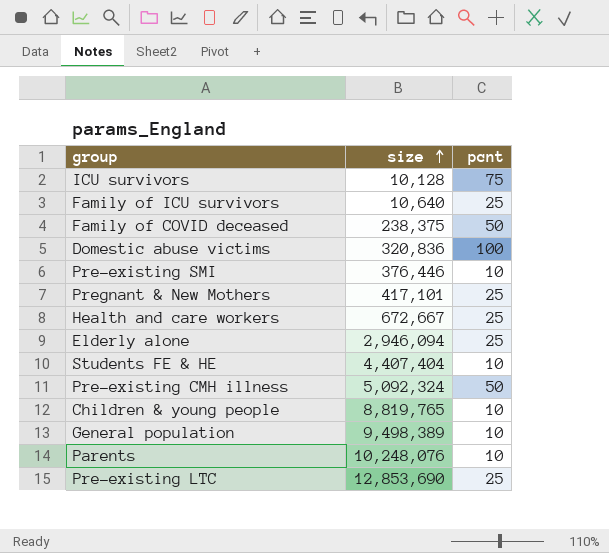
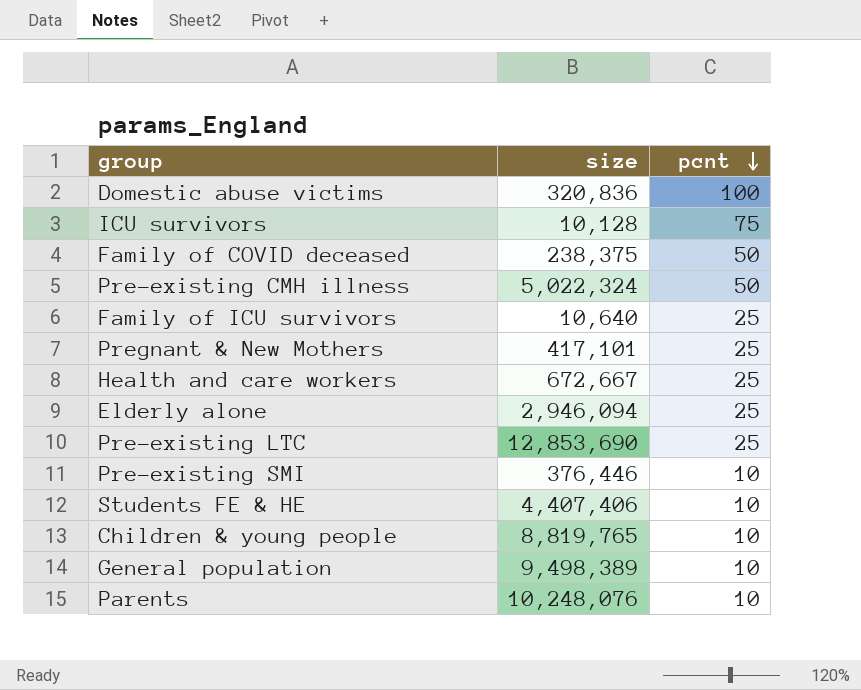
row order: size ascending -> pcnt descending
Pre-existing CMH illness | size: 5,092,324 -> 5,022,324
Students FE & HE | size: 4,407,404 -> 4,407,406

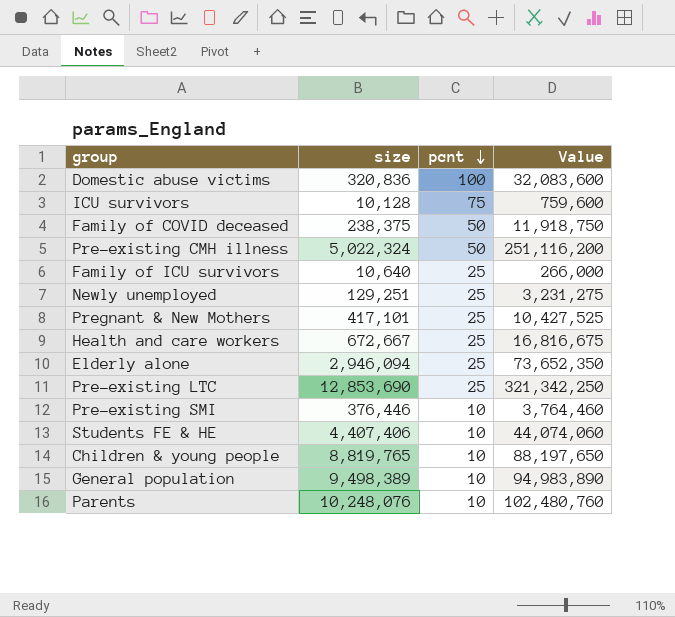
column Value | formula: none -> [size] * [pcnt]
row Newly unemployed: none -> 129,251 | 25 | 3,231,275

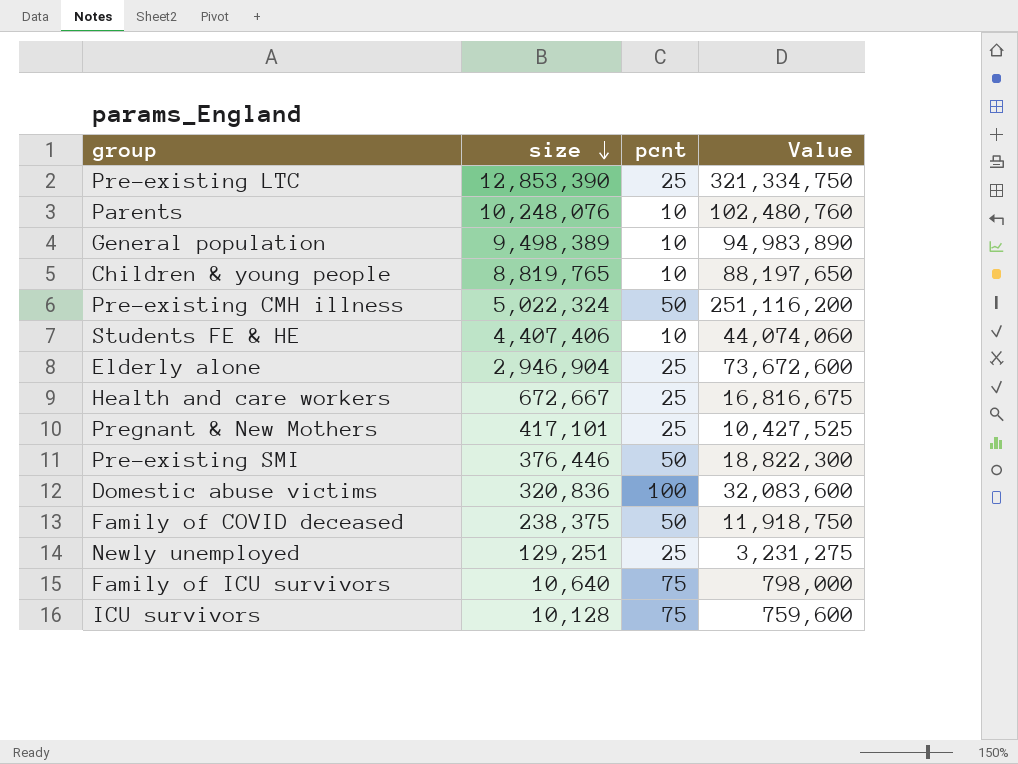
row order: pcnt descending -> size descending
Pre-existing LTC | size: 12,853,690 -> 12,853,390
Pre-existing LTC | Value: 321,342,250 -> 321,334,750
Elderly alone | size: 2,946,094 -> 2,946,904
Elderly alone | Value: 73,652,350 -> 73,672,600
Pre-existing SMI | pcnt: 10 -> 50
Pre-existing SMI | Value: 3,764,460 -> 18,822,300
Family of ICU survivors | pcnt: 25 -> 75
Family of ICU survivors | Value: 266,000 -> 798,000

